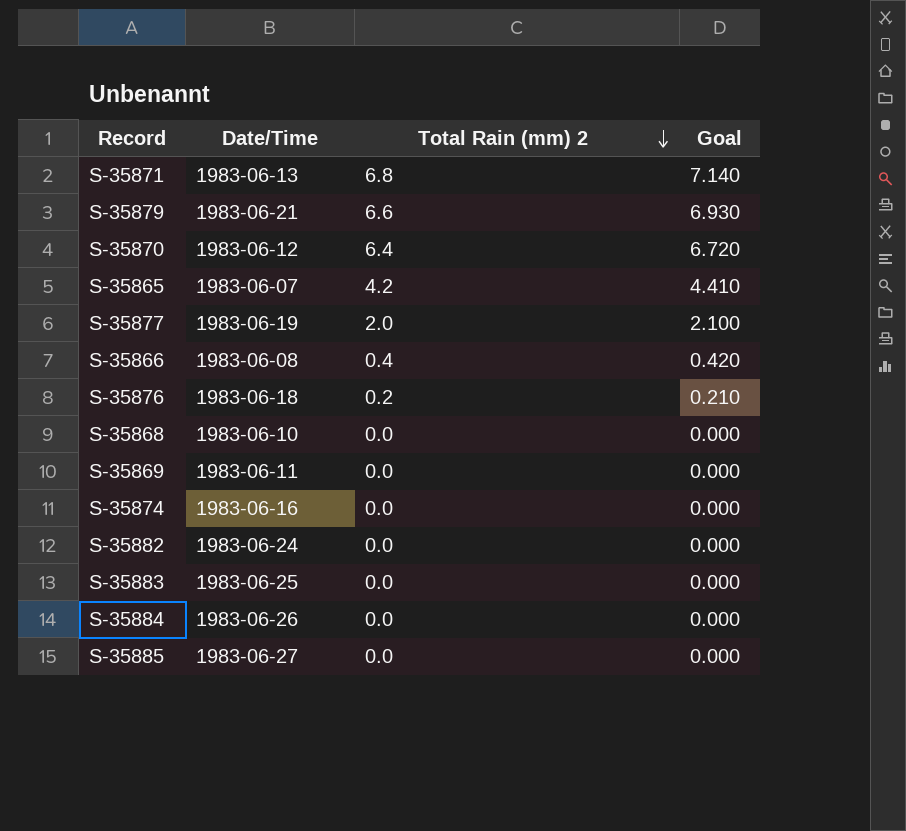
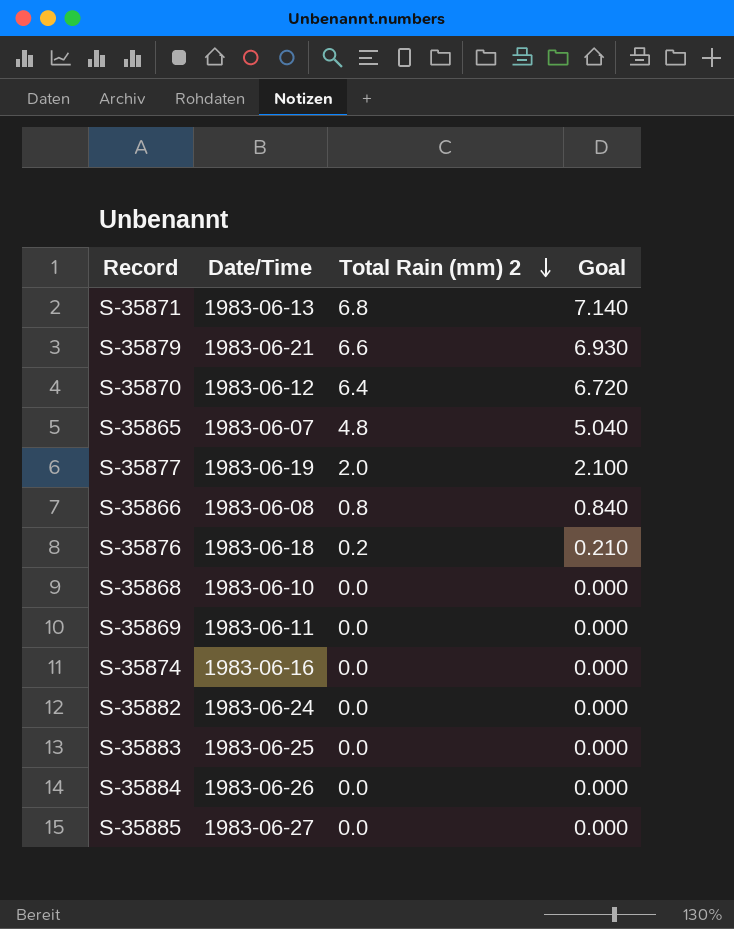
S-35865 | Total Rain (mm) 2: 4.2 -> 4.8
S-35865 | Goal: 4.410 -> 5.040
S-35866 | Total Rain (mm) 2: 0.4 -> 0.8
S-35866 | Goal: 0.420 -> 0.840

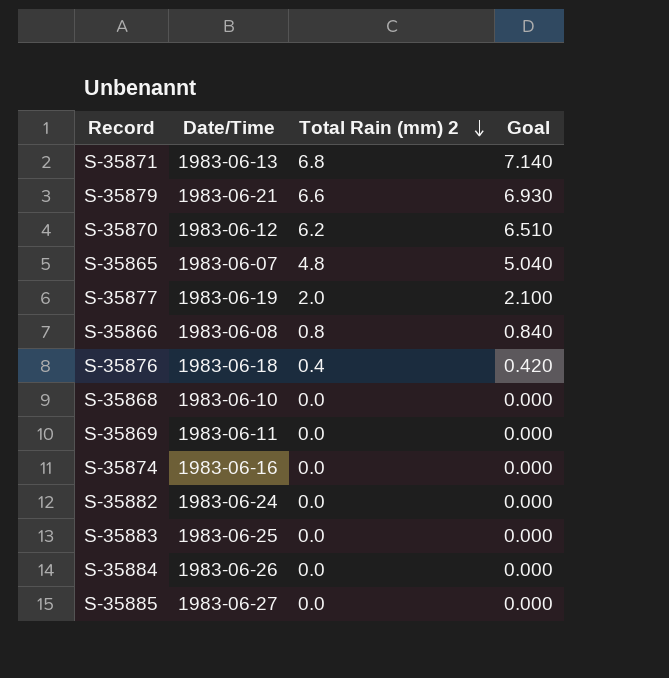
S-35870 | Total Rain (mm) 2: 6.4 -> 6.2
S-35870 | Goal: 6.720 -> 6.510
S-35876 | Total Rain (mm) 2: 0.2 -> 0.4
S-35876 | Goal: 0.210 -> 0.420

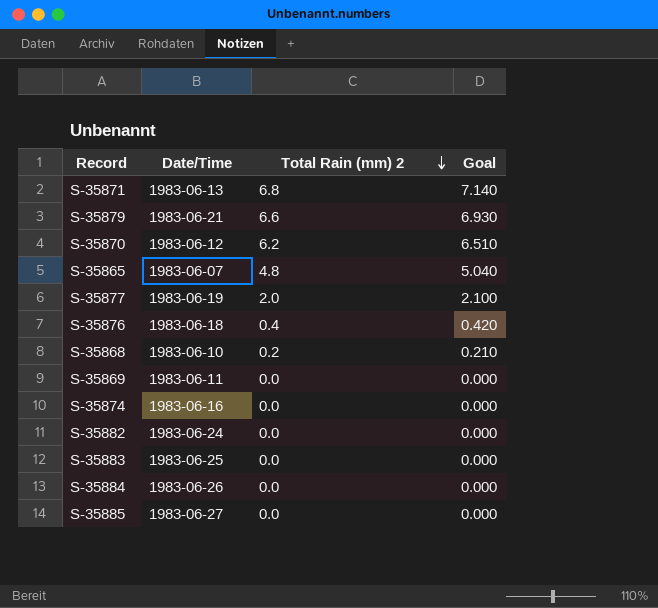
row S-35866: 1983-06-08 | 0.8 | 0.840 -> none
S-35868 | Total Rain (mm) 2: 0.0 -> 0.2
S-35868 | Goal: 0.000 -> 0.210

